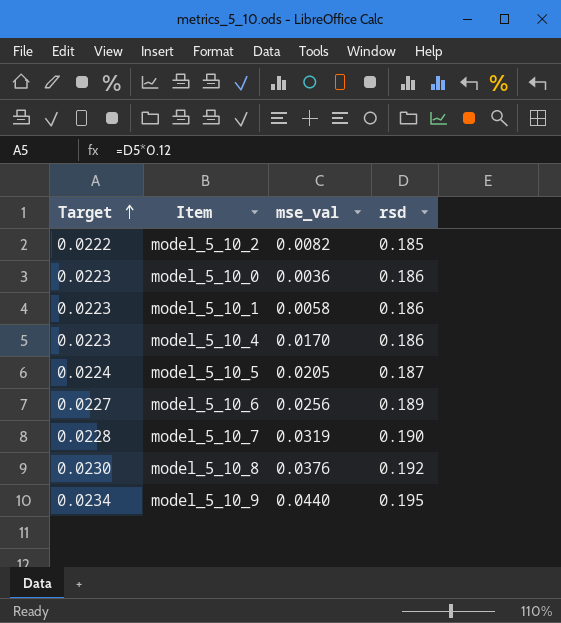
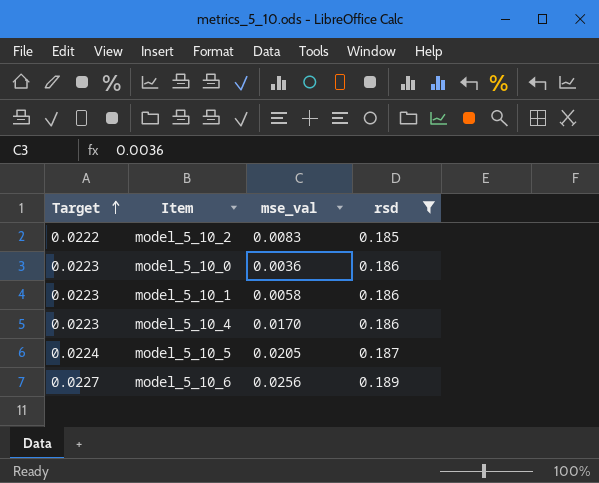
filter: none -> rsd <= 0.189
model_5_10_2 | mse_val: 0.0082 -> 0.0083

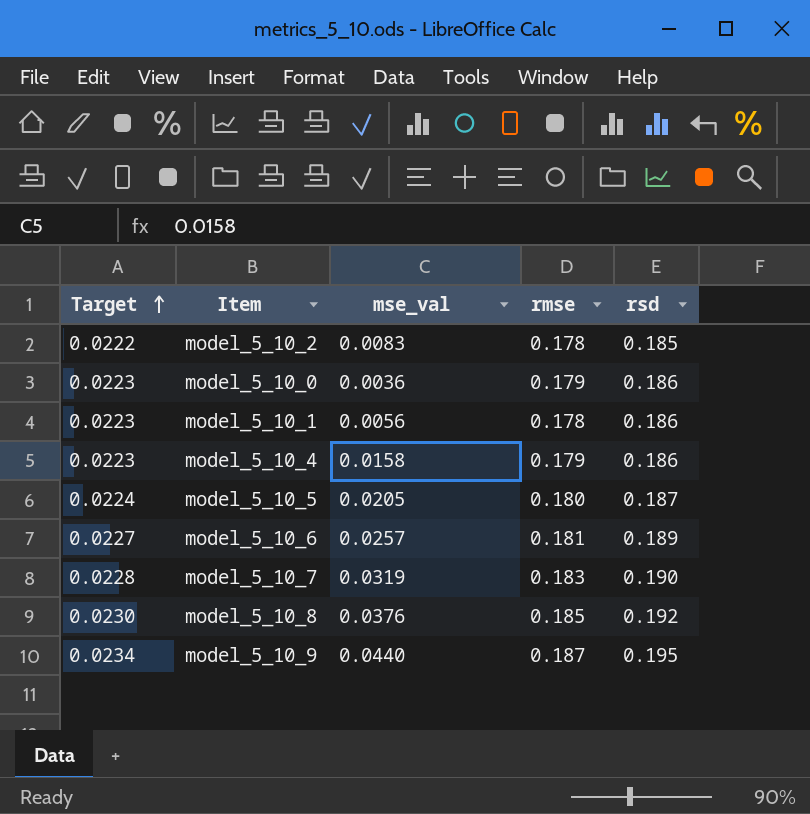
filter: rsd <= 0.189 -> none
column rmse | position: none -> 4
model_5_10_1 | mse_val: 0.0058 -> 0.0056
model_5_10_4 | mse_val: 0.0170 -> 0.0158
model_5_10_6 | mse_val: 0.0256 -> 0.0257

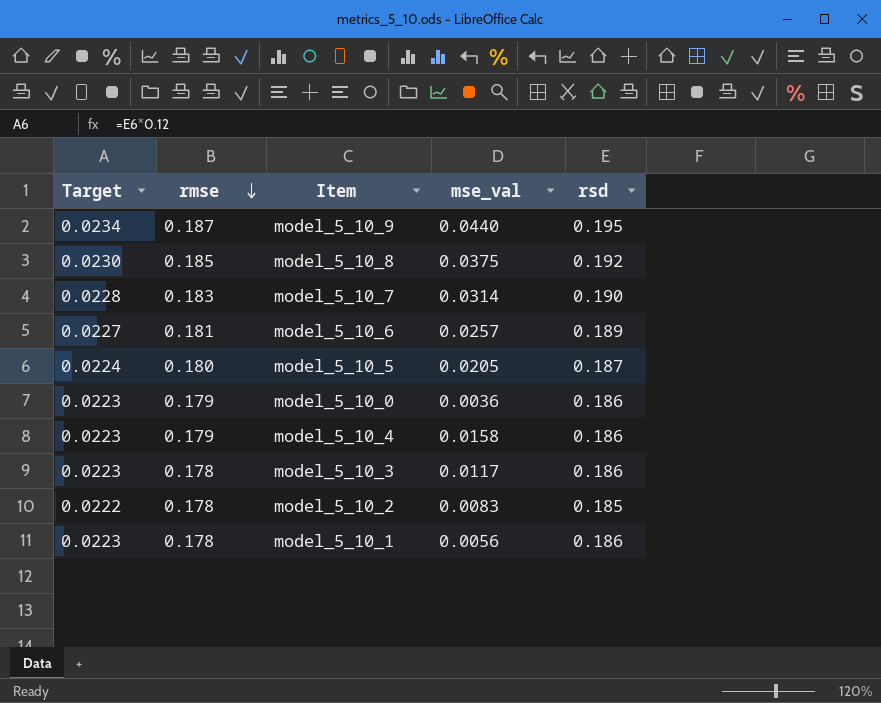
row order: Target ascending -> rmse descending
column rmse | position: 4 -> 2
model_5_10_8 | mse_val: 0.0376 -> 0.0375
model_5_10_7 | mse_val: 0.0319 -> 0.0314
row model_5_10_3: none -> 0.0223 | 0.178 | 0.0117 | 0.186

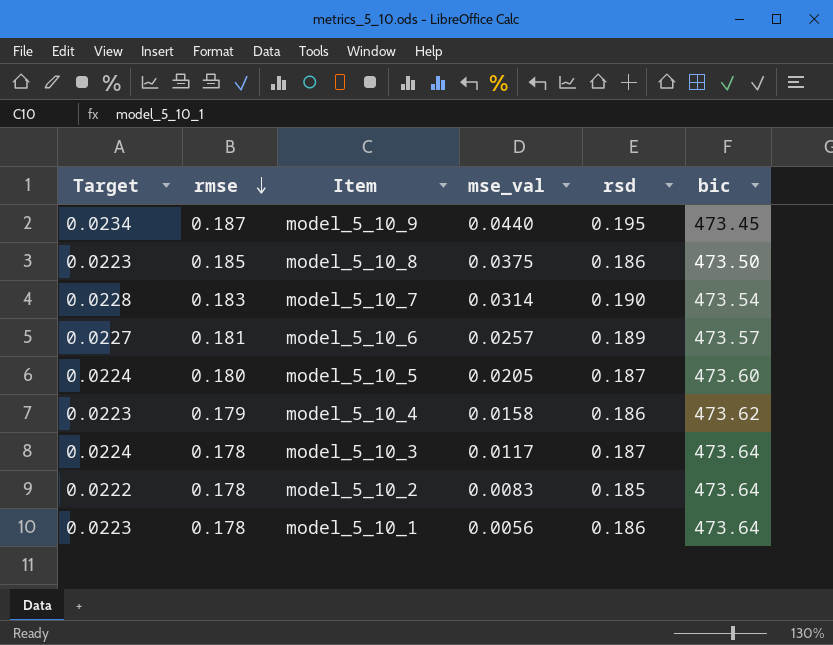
column bic | position: none -> 6
row model_5_10_0: 0.0223 | 0.179 | 0.0036 | 0.186 -> none
model_5_10_8 | Target: 0.0230 -> 0.0223
model_5_10_8 | rsd: 0.192 -> 0.186
model_5_10_3 | Target: 0.0223 -> 0.0224
model_5_10_3 | rsd: 0.186 -> 0.187

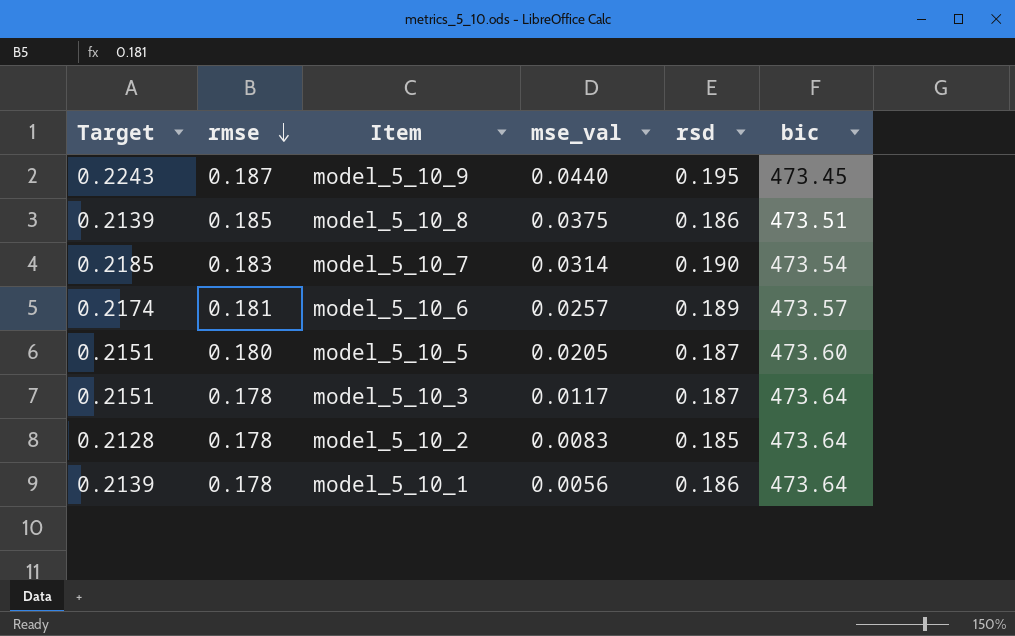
column Target | formula: [rsd] * 0.12 -> [rsd] * 1.15
row model_5_10_4: 0.0223 | 0.179 | 0.0158 | 0.186 | 473.62 -> none
model_5_10_8 | bic: 473.50 -> 473.51

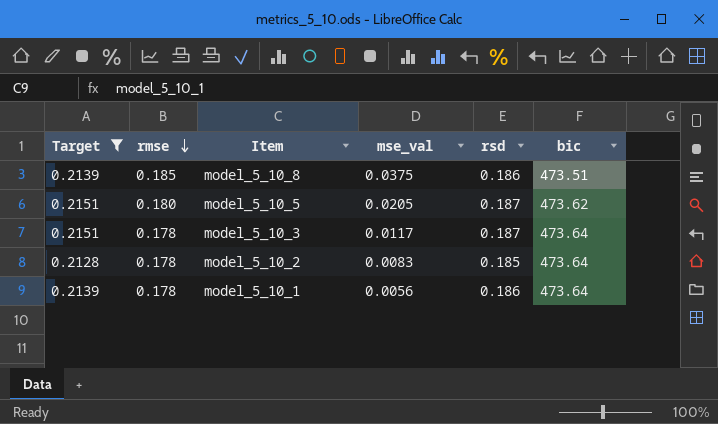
filter: none -> Target <= 0.2151
model_5_10_5 | bic: 473.60 -> 473.62

